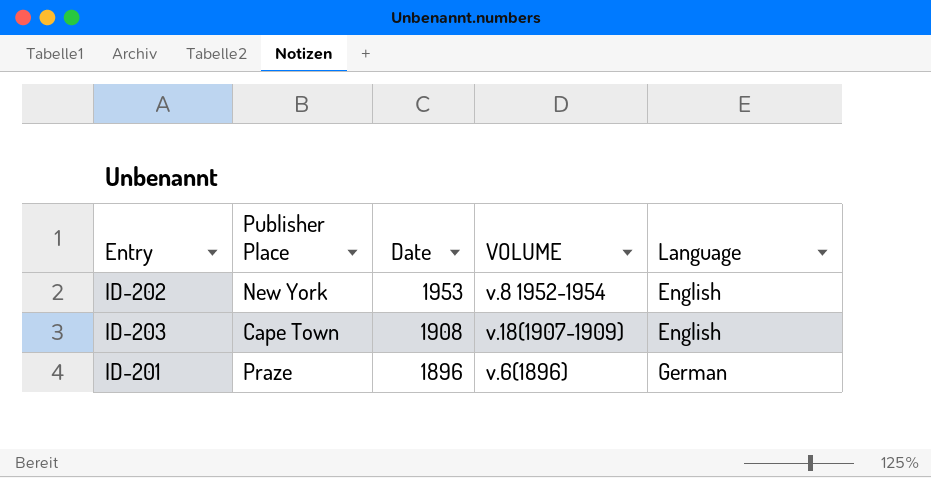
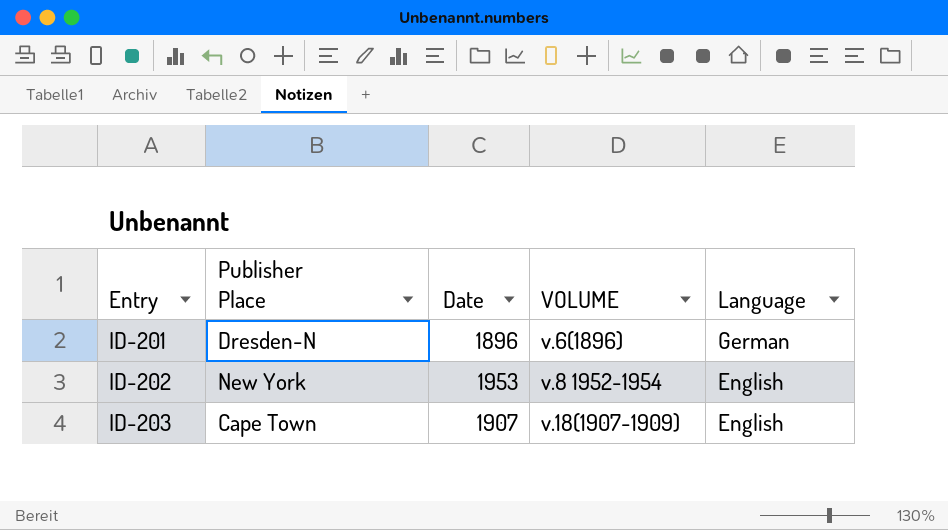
row order: Date descending -> Entry ascending
ID-201 | Publisher Place: Praze -> Dresden-N
ID-203 | Date: 1908 -> 1907

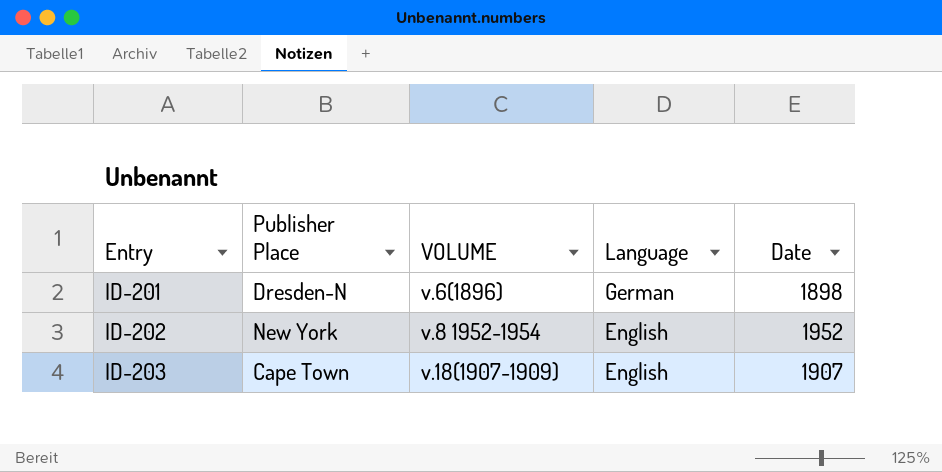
column Date | position: 3 -> 5
ID-201 | Date: 1896 -> 1898
ID-202 | Date: 1953 -> 1952

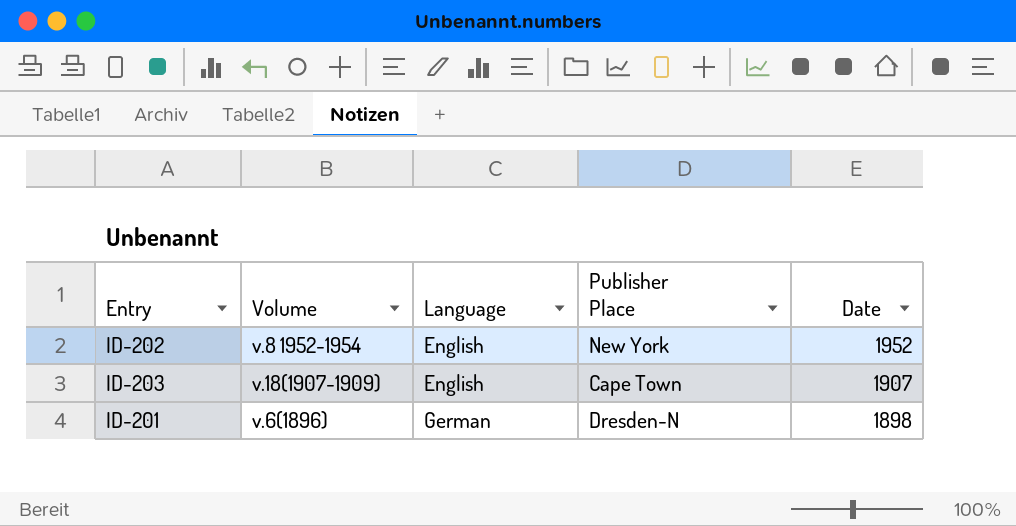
row order: Entry ascending -> Language ascending
column name: VOLUME -> Volume
column Publisher Place | position: 2 -> 4

